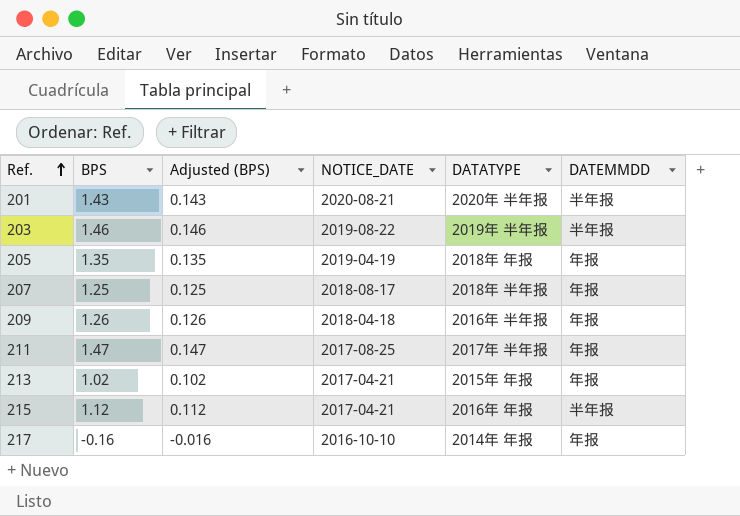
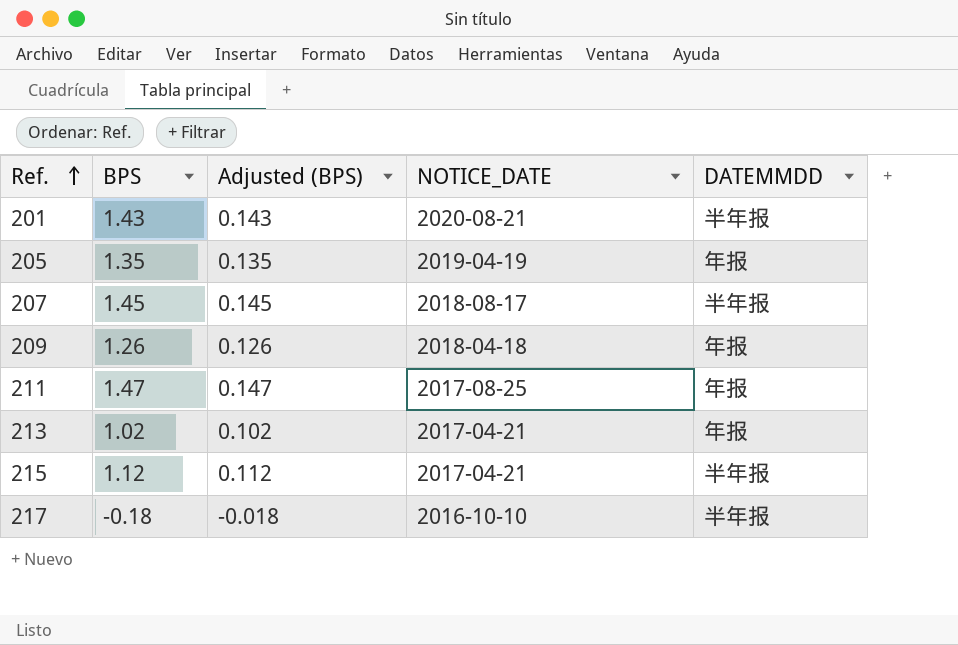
column DATATYPE | position: 5 -> none
row 203: 1.46 | 0.146 | 2019-08-22 | 2019年 半年报 | 半年报 -> none
207 | BPS: 1.25 -> 1.45
207 | Adjusted (BPS): 0.125 -> 0.145
207 | DATEMMDD: 年报 -> 半年报
217 | BPS: -0.16 -> -0.18
217 | Adjusted (BPS): -0.016 -> -0.018
217 | DATEMMDD: 年报 -> 半年报

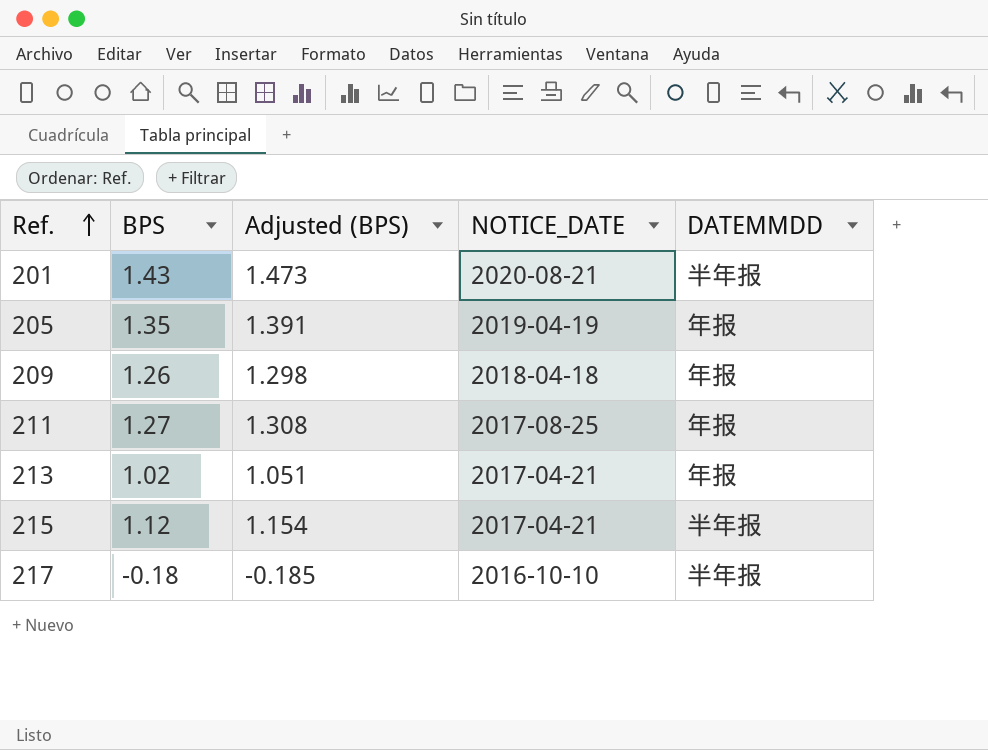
column Adjusted (BPS) | formula: [BPS] * 0.1 -> [BPS] * 1.03
row 207: 1.45 | 0.145 | 2018-08-17 | 半年报 -> none
211 | BPS: 1.47 -> 1.27

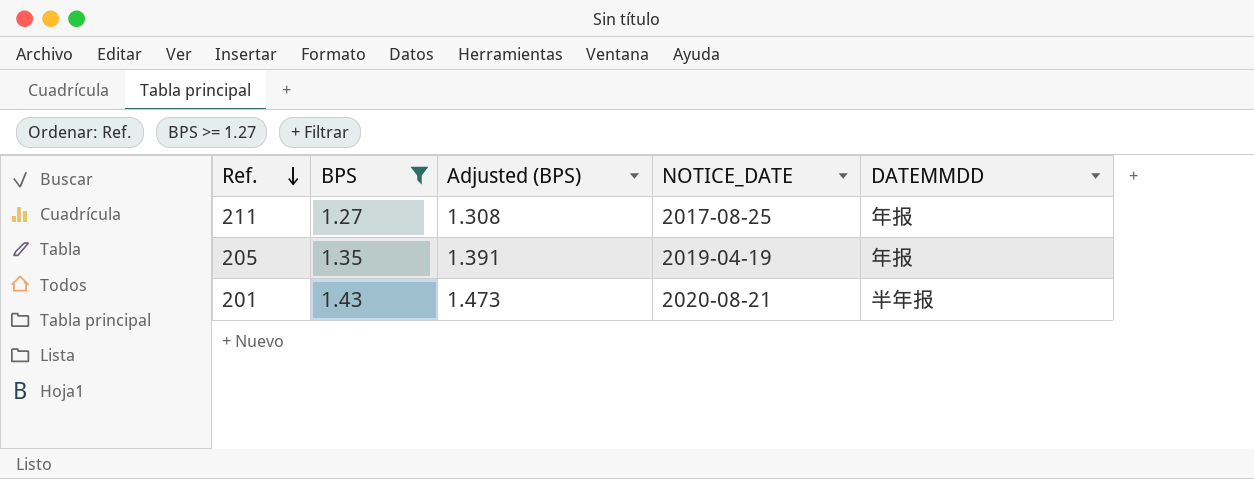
filter: none -> BPS >= 1.27
row order: Ref. ascending -> Ref. descending

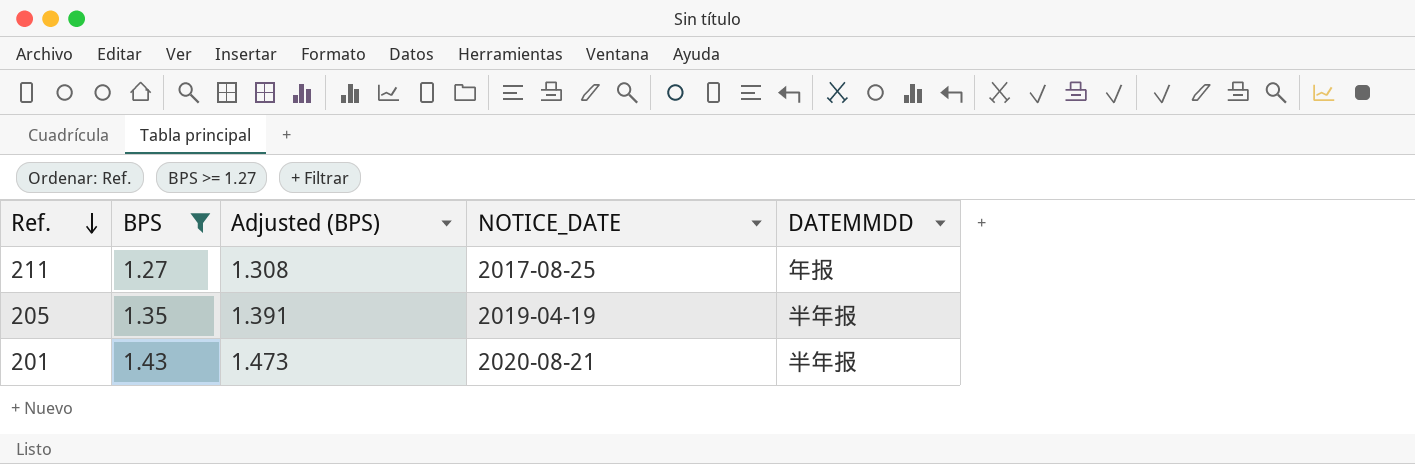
205 | DATEMMDD: 年报 -> 半年报

